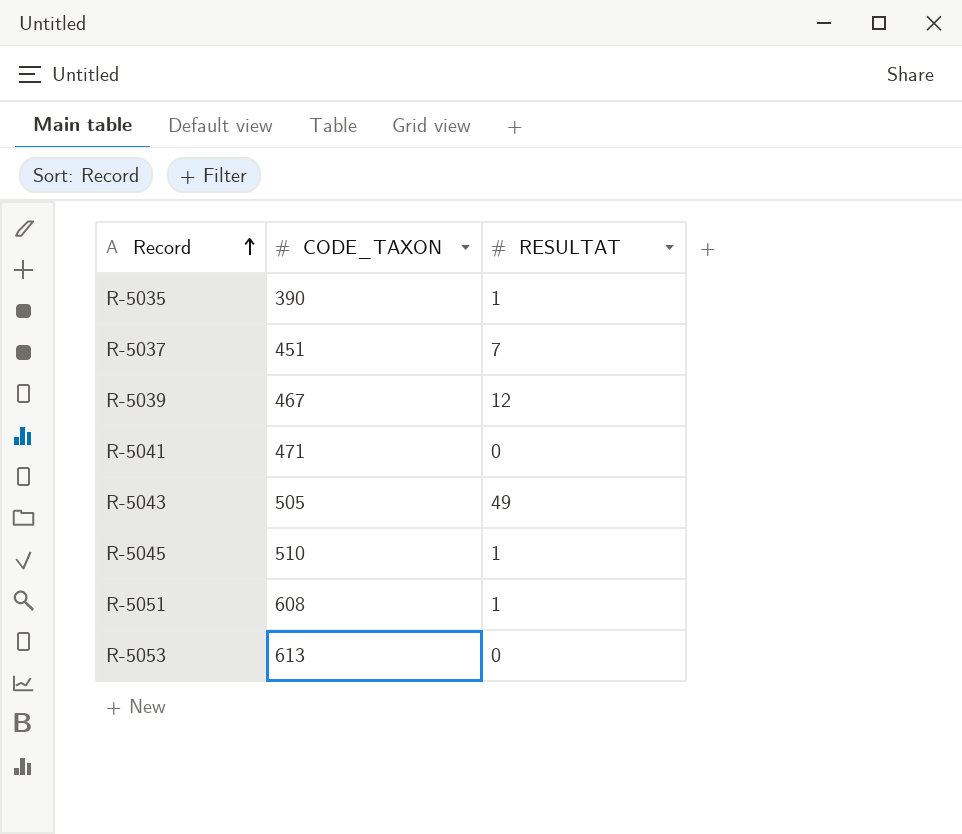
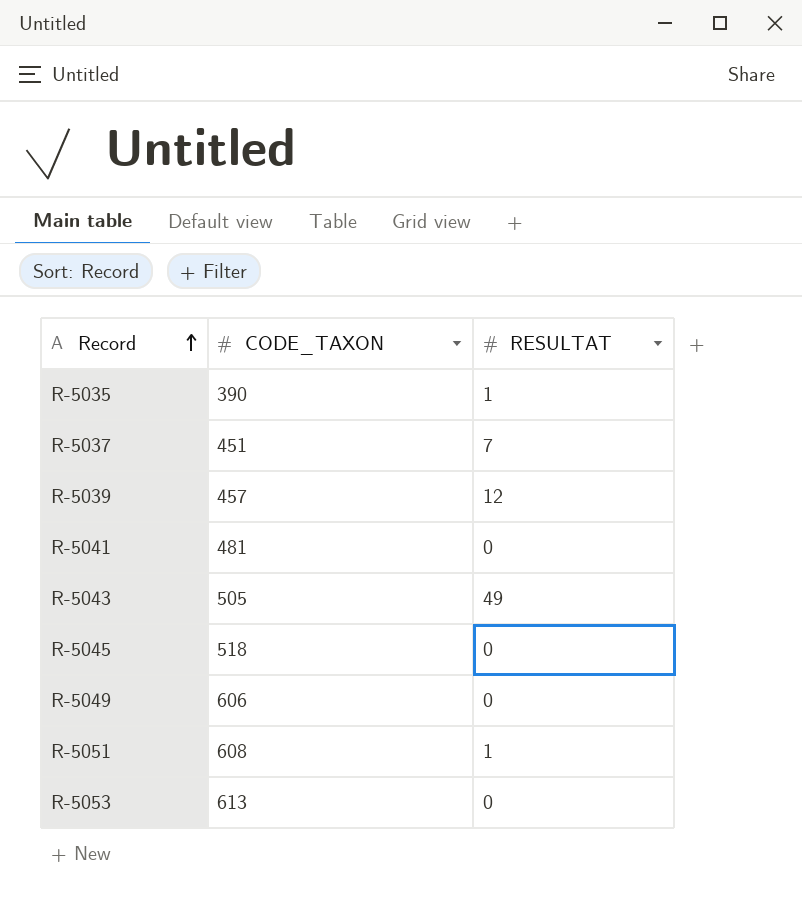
R-5039 | CODE_TAXON: 467 -> 457
R-5041 | CODE_TAXON: 471 -> 481
R-5045 | CODE_TAXON: 510 -> 518
R-5045 | RESULTAT: 1 -> 0
row R-5049: none -> 606 | 0

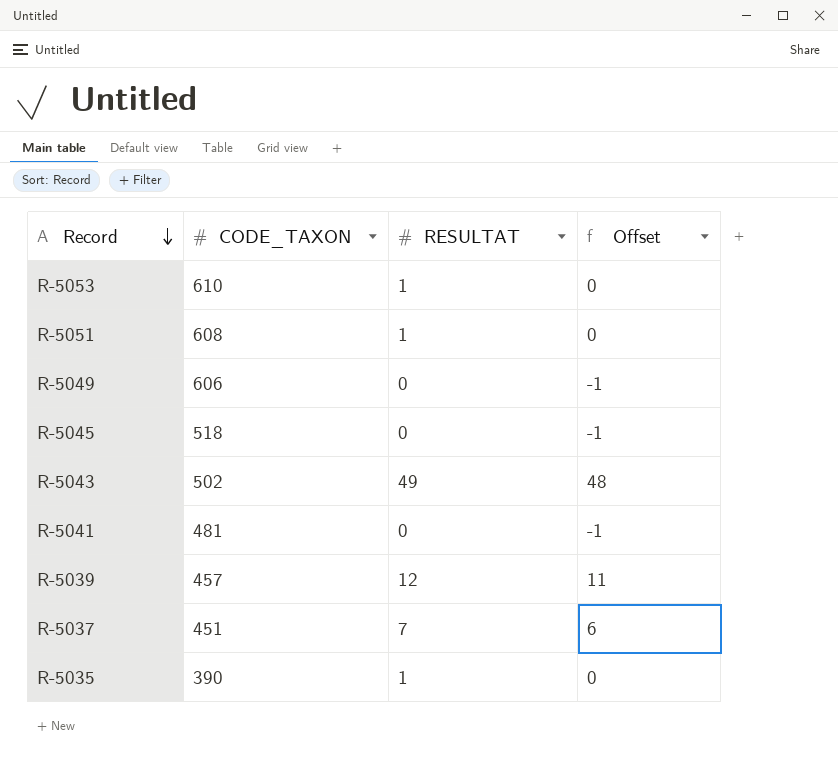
row order: Record ascending -> Record descending
column Offset | formula: none -> [RESULTAT] - 1
R-5053 | CODE_TAXON: 613 -> 610
R-5053 | RESULTAT: 0 -> 1
R-5043 | CODE_TAXON: 505 -> 502

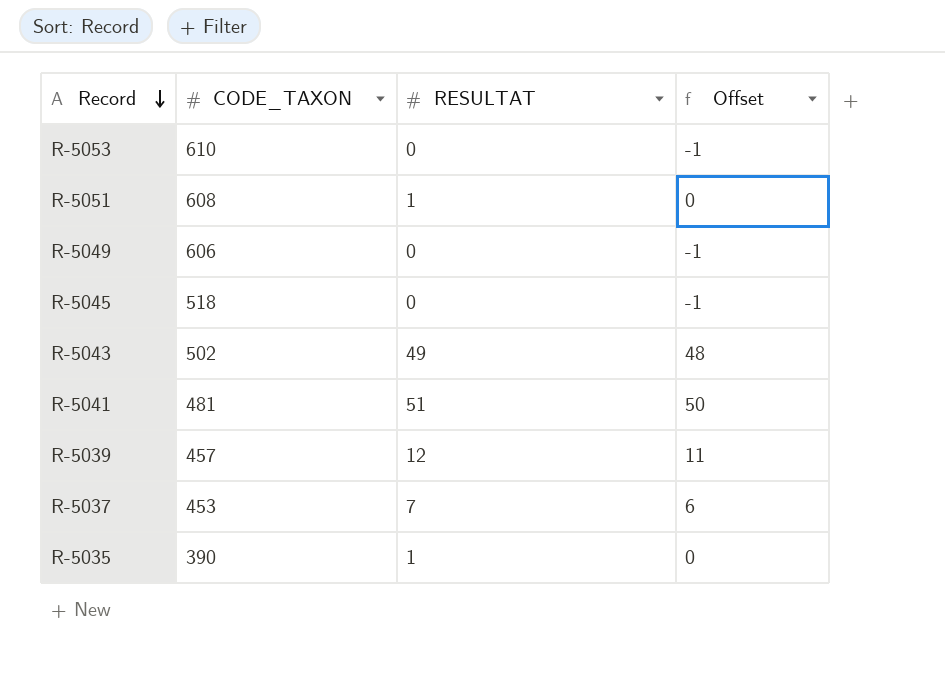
R-5053 | RESULTAT: 1 -> 0
R-5053 | Offset: 0 -> -1
R-5041 | RESULTAT: 0 -> 51
R-5041 | Offset: -1 -> 50
R-5037 | CODE_TAXON: 451 -> 453

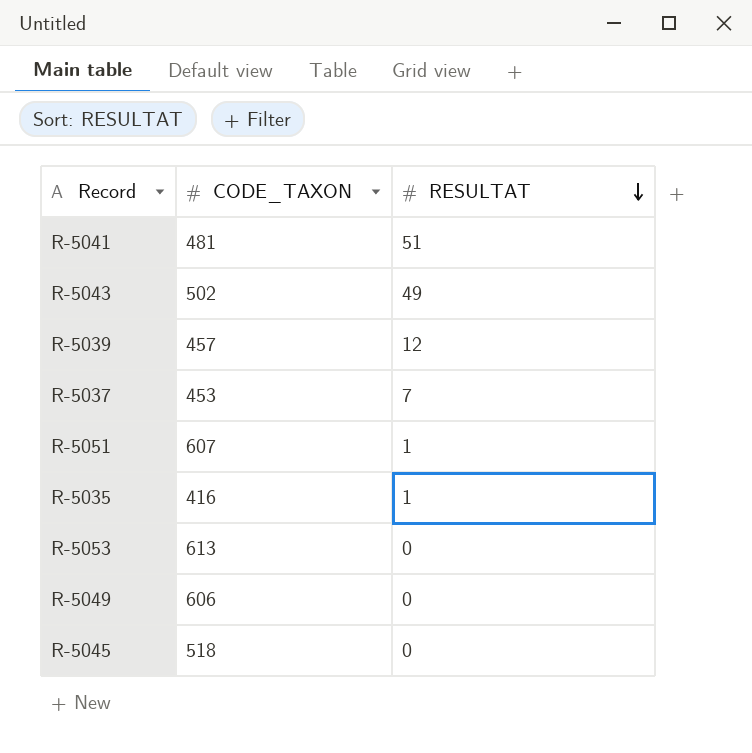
row order: Record descending -> RESULTAT descending
column Offset | formula: [RESULTAT] - 1 -> none
R-5051 | CODE_TAXON: 608 -> 607
R-5035 | CODE_TAXON: 390 -> 416
R-5053 | CODE_TAXON: 610 -> 613

